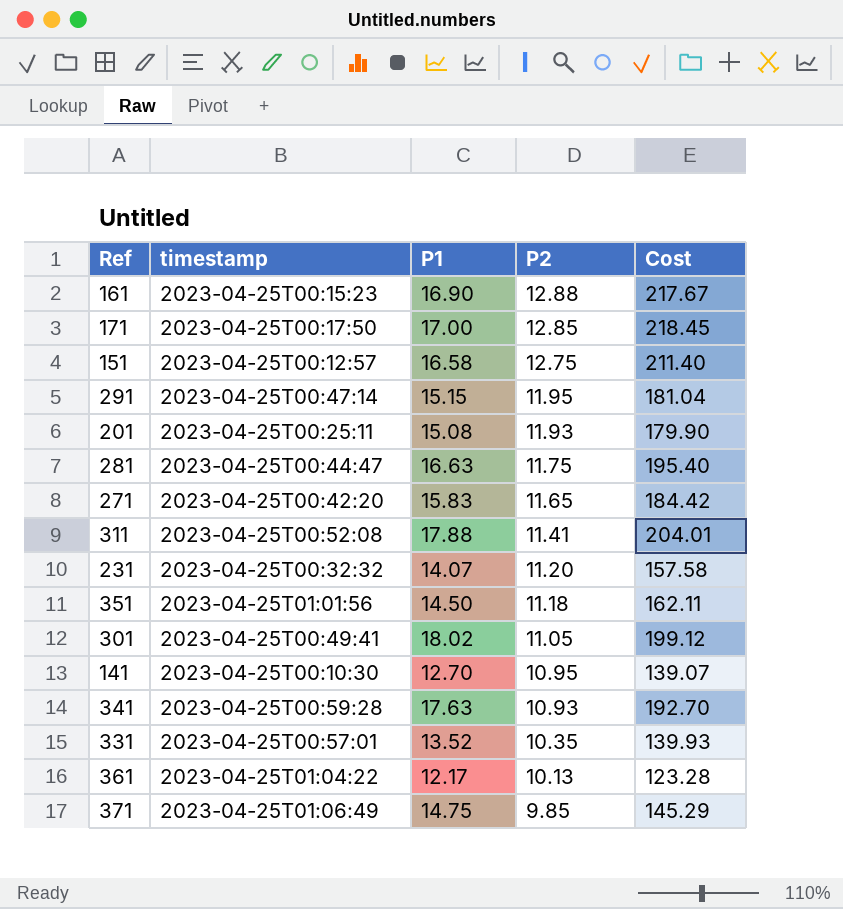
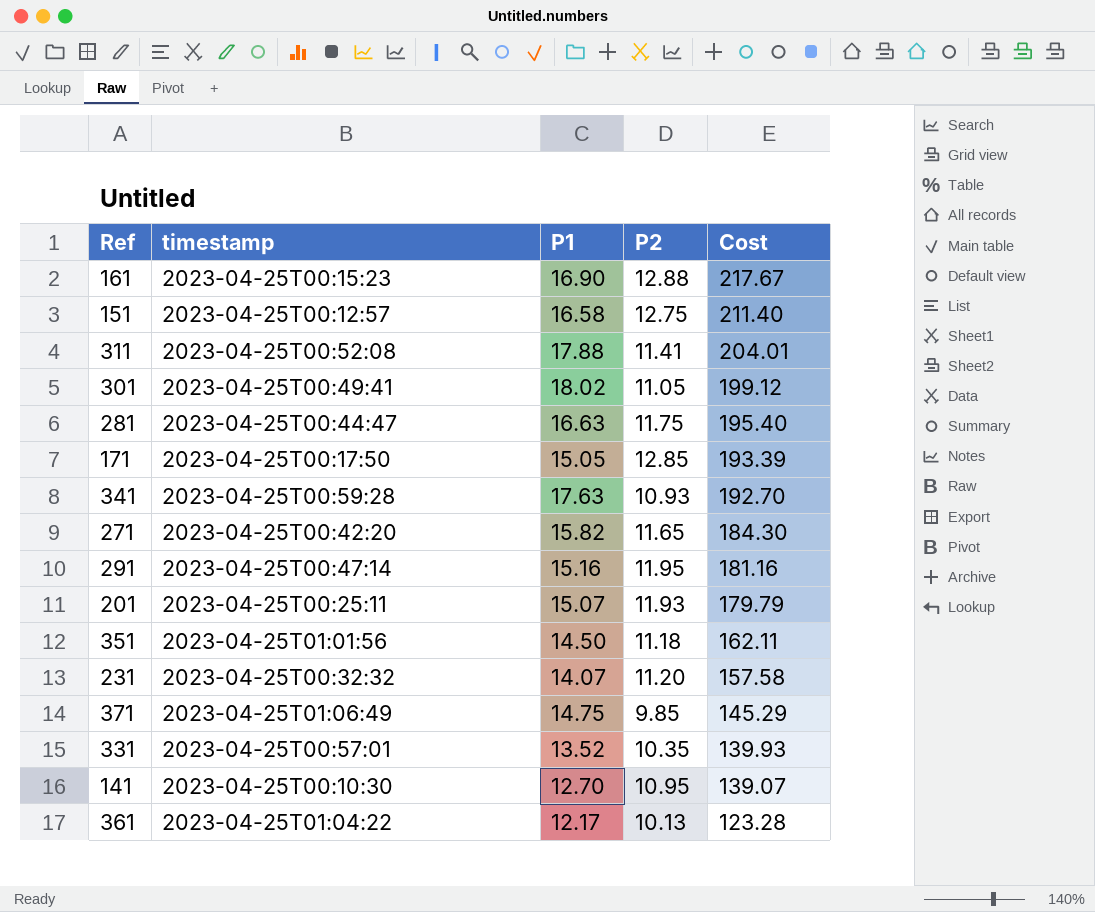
row order: P2 descending -> Cost descending
171 | P1: 17.00 -> 15.05
171 | Cost: 218.45 -> 193.39
271 | P1: 15.83 -> 15.82
271 | Cost: 184.42 -> 184.30
291 | P1: 15.15 -> 15.16
291 | Cost: 181.04 -> 181.16
201 | P1: 15.08 -> 15.07
201 | Cost: 179.90 -> 179.79

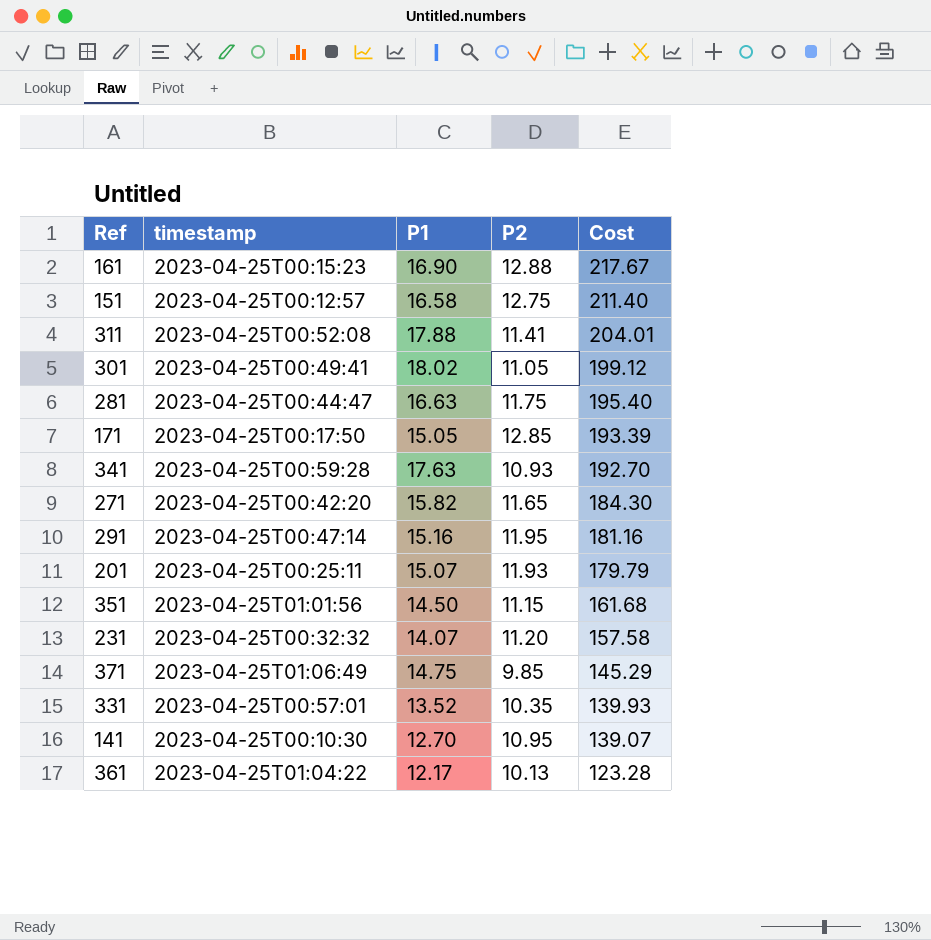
351 | P2: 11.18 -> 11.15
351 | Cost: 162.11 -> 161.68

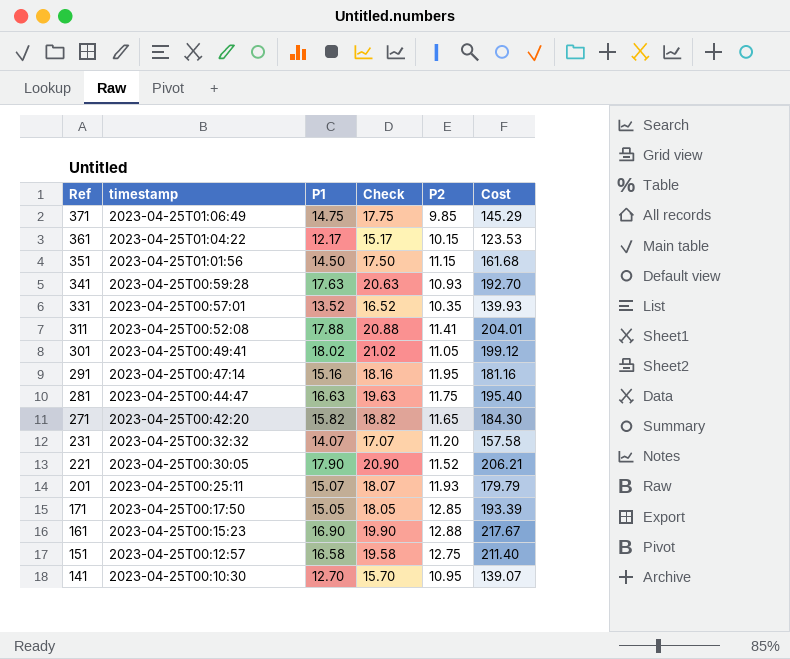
row order: Cost descending -> Ref descending
column Check | formula: none -> [P1] + 3
361 | P2: 10.13 -> 10.15
361 | Cost: 123.28 -> 123.53
row 221: none -> 2023-04-25T00:30:05 | 17.90 | 20.90 | 11.52 | 206.21

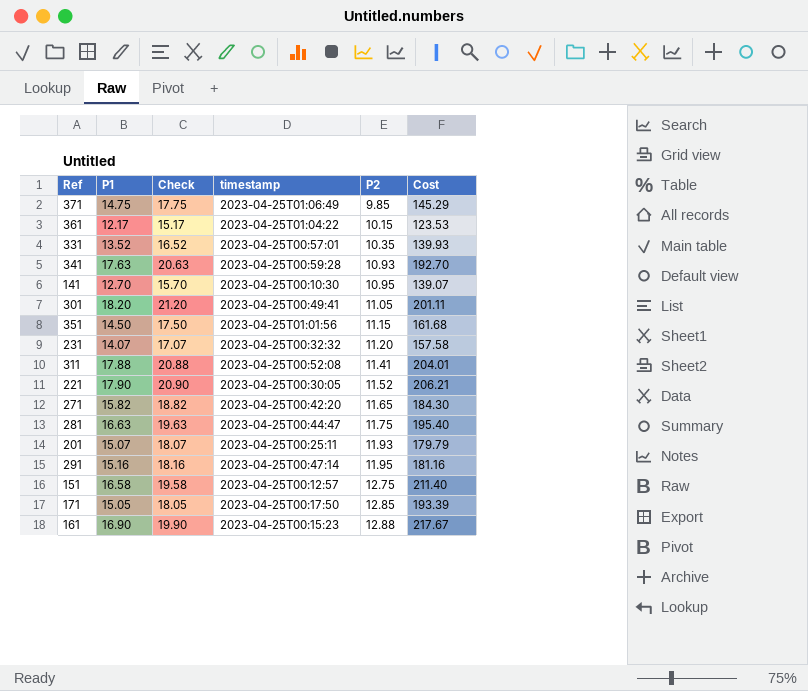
row order: Ref descending -> P2 ascending
column timestamp | position: 2 -> 4
301 | P1: 18.02 -> 18.20
301 | Check: 21.02 -> 21.20
301 | Cost: 199.12 -> 201.11

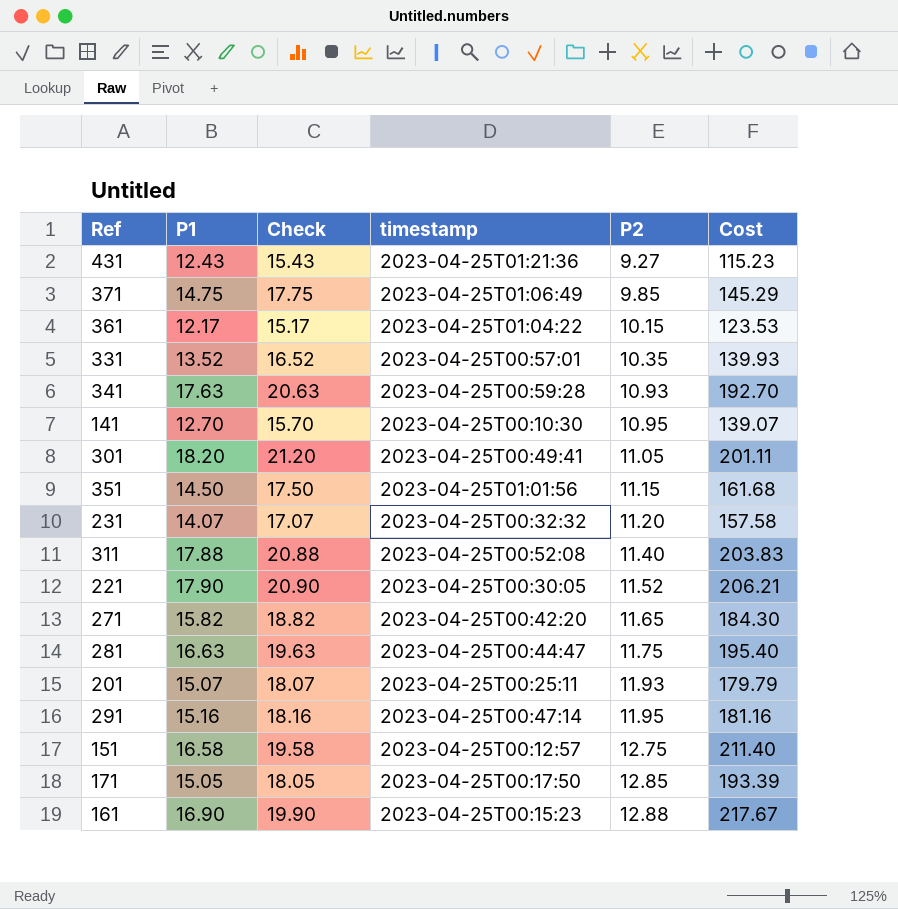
row 431: none -> 12.43 | 15.43 | 2023-04-25T01:21:36 | 9.27 | 115.23
311 | P2: 11.41 -> 11.40
311 | Cost: 204.01 -> 203.83

